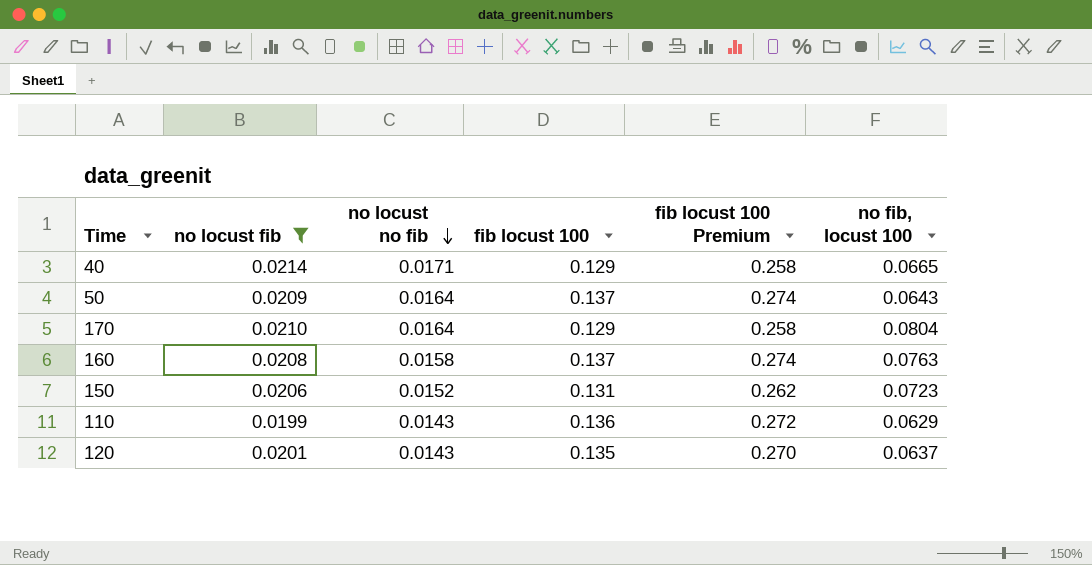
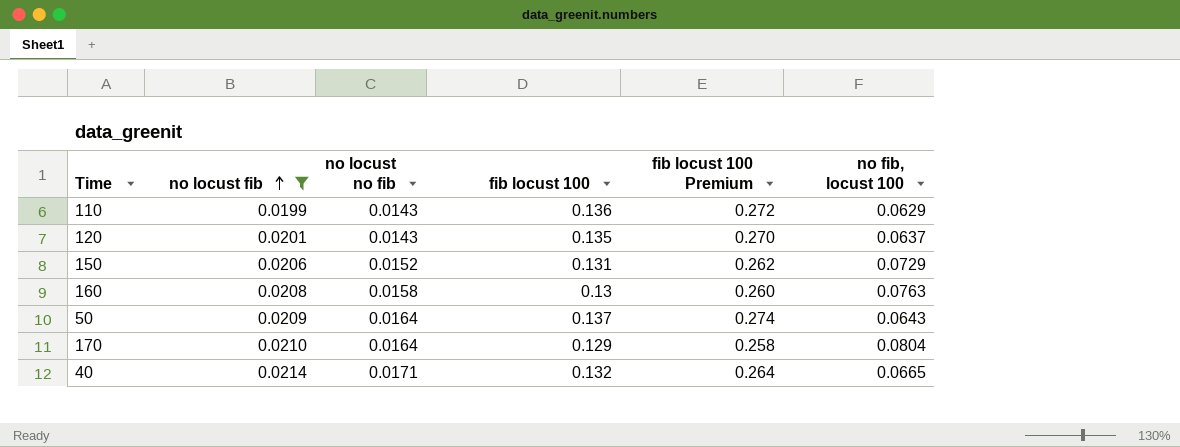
row order: no locust no fib descending -> no locust fib ascending
150 | no fib, locust 100: 0.0723 -> 0.0729
160 | fib locust 100: 0.137 -> 0.13
160 | fib locust 100 Premium: 0.274 -> 0.260
40 | fib locust 100: 0.129 -> 0.132
40 | fib locust 100 Premium: 0.258 -> 0.264

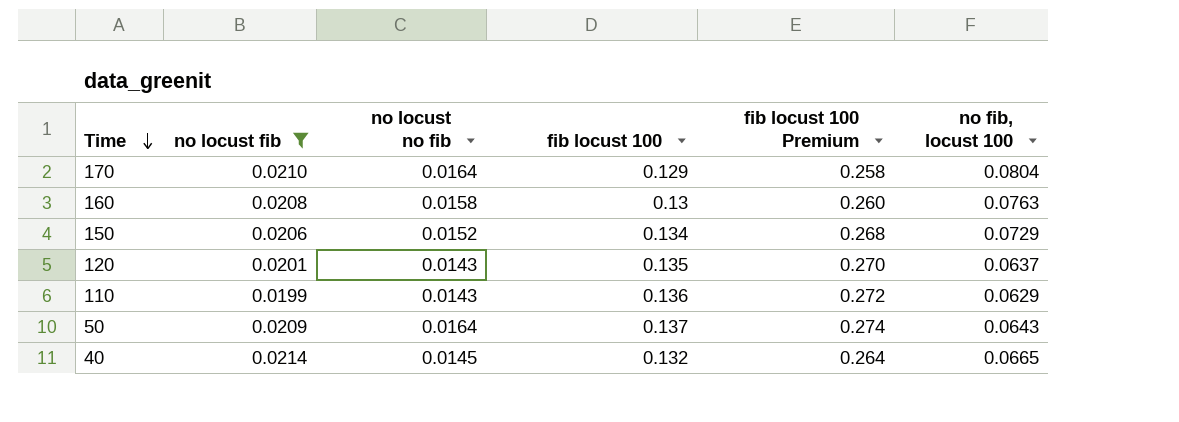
row order: no locust fib ascending -> Time descending
150 | fib locust 100: 0.131 -> 0.134
150 | fib locust 100 Premium: 0.262 -> 0.268
40 | no locust no fib: 0.0171 -> 0.0145

